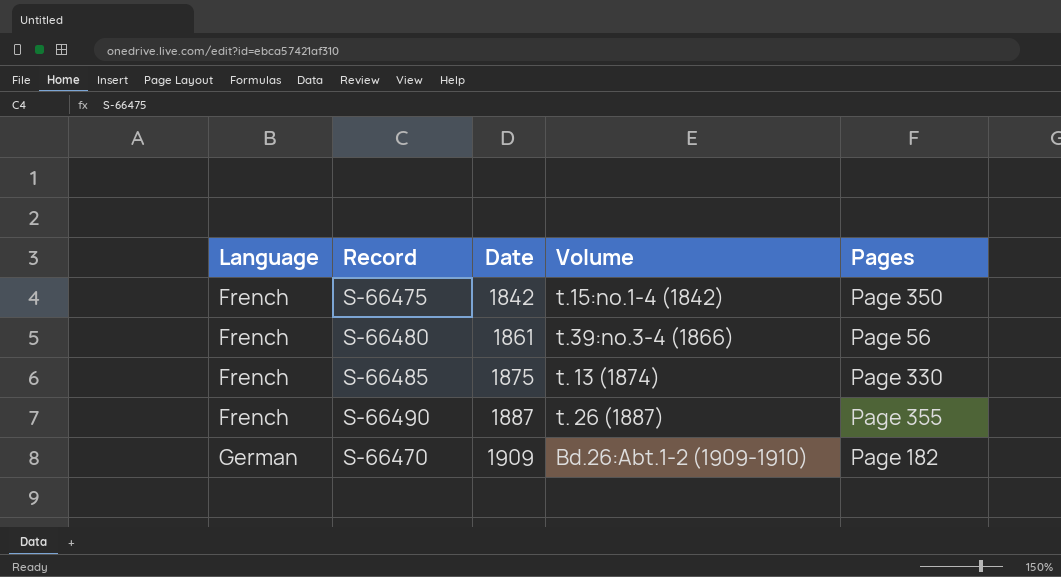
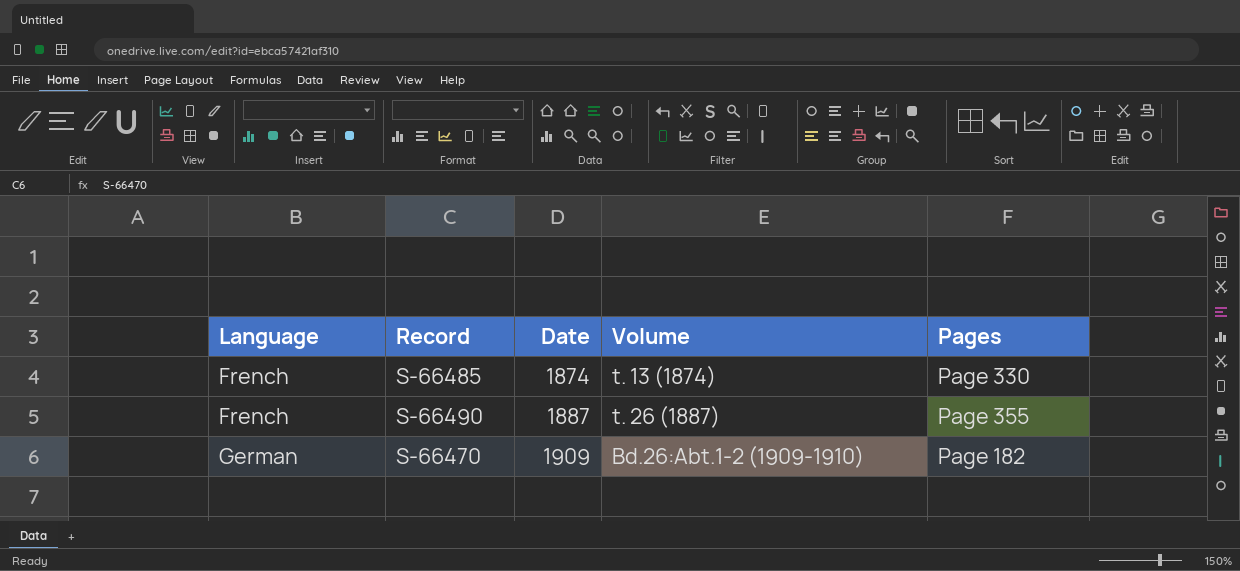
row S-66475: French | 1842 | t.15:no.1-4 (1842) | Page 350 -> none
row S-66480: French | 1861 | t.39:no.3-4 (1866) | Page 56 -> none
S-66485 | Date: 1875 -> 1874

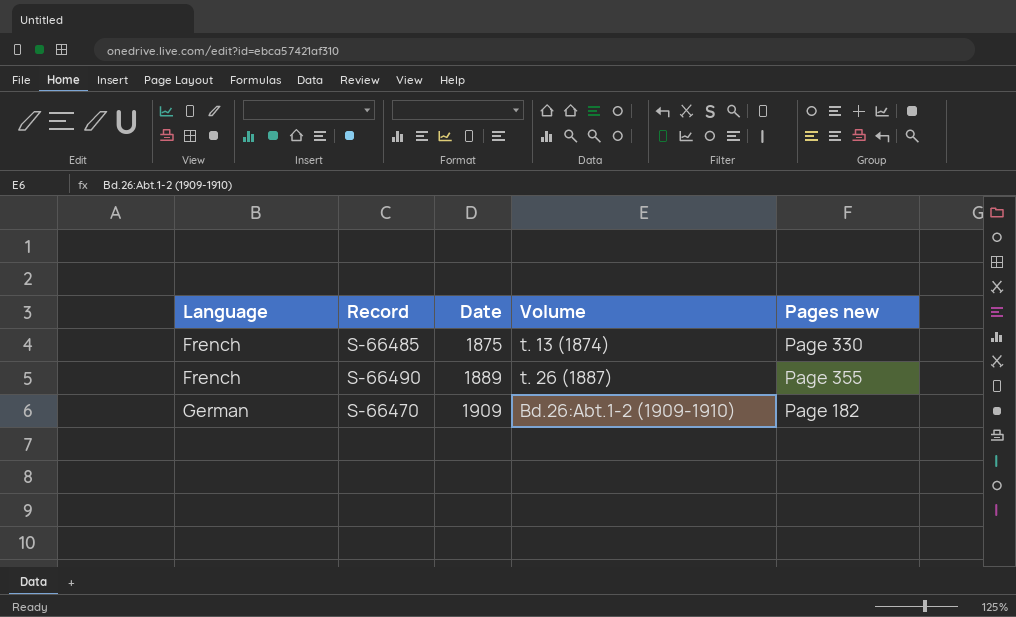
column name: Pages -> Pages new
S-66485 | Date: 1874 -> 1875
S-66490 | Date: 1887 -> 1889

